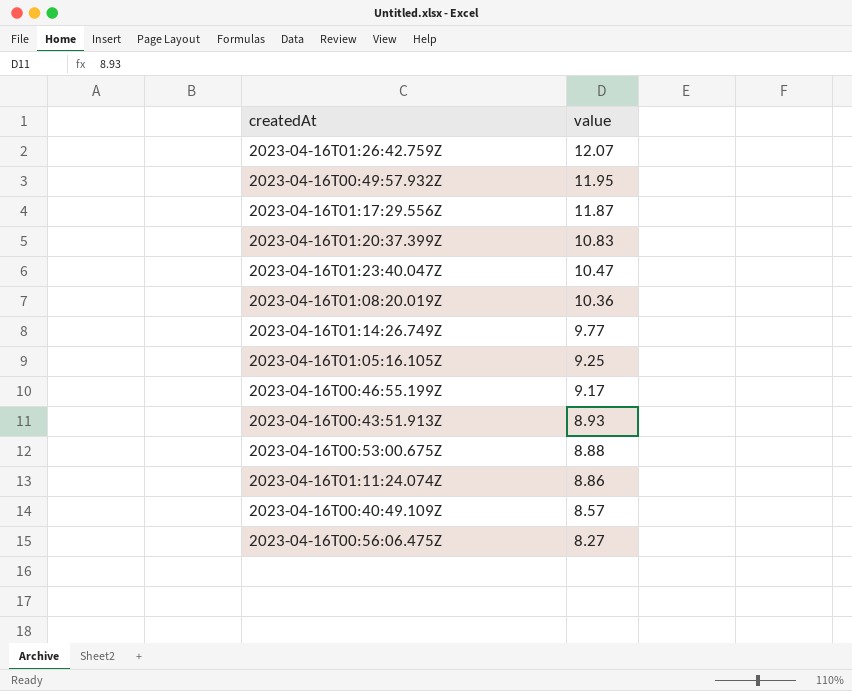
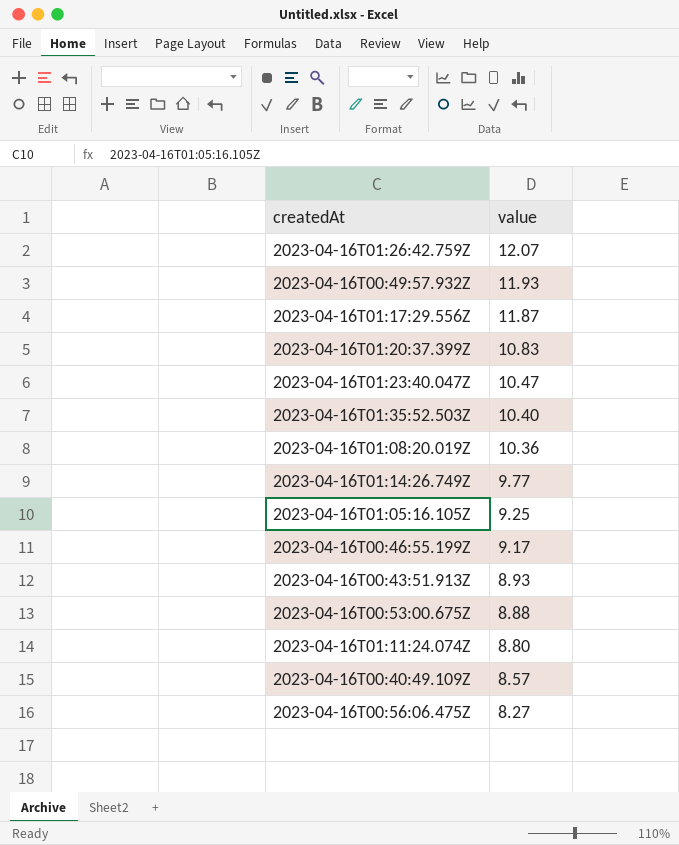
2023-04-16T00:49:57.932Z | value: 11.95 -> 11.93
row 2023-04-16T01:35:52.503Z: none -> 10.40
2023-04-16T01:11:24.074Z | value: 8.86 -> 8.80

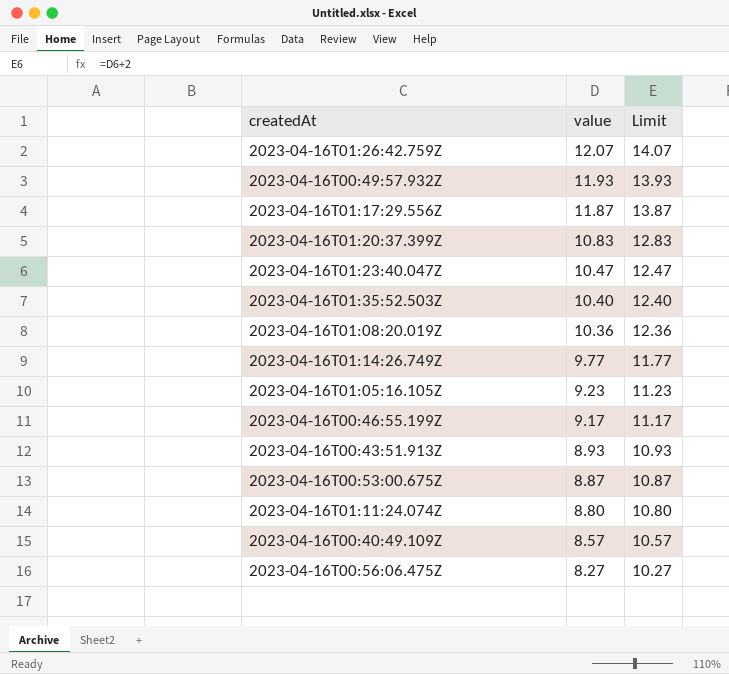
column Limit | formula: none -> [value] + 2
2023-04-16T01:05:16.105Z | value: 9.25 -> 9.23
2023-04-16T00:53:00.675Z | value: 8.88 -> 8.87

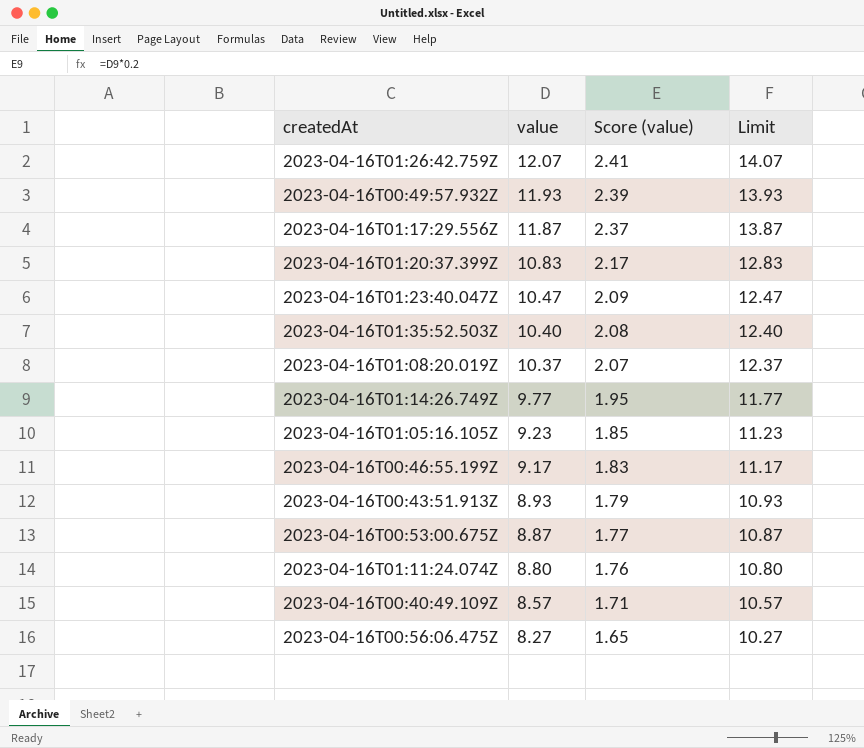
column Score (value) | formula: none -> [value] * 0.2
2023-04-16T01:08:20.019Z | value: 10.36 -> 10.37
2023-04-16T01:08:20.019Z | Limit: 12.36 -> 12.37

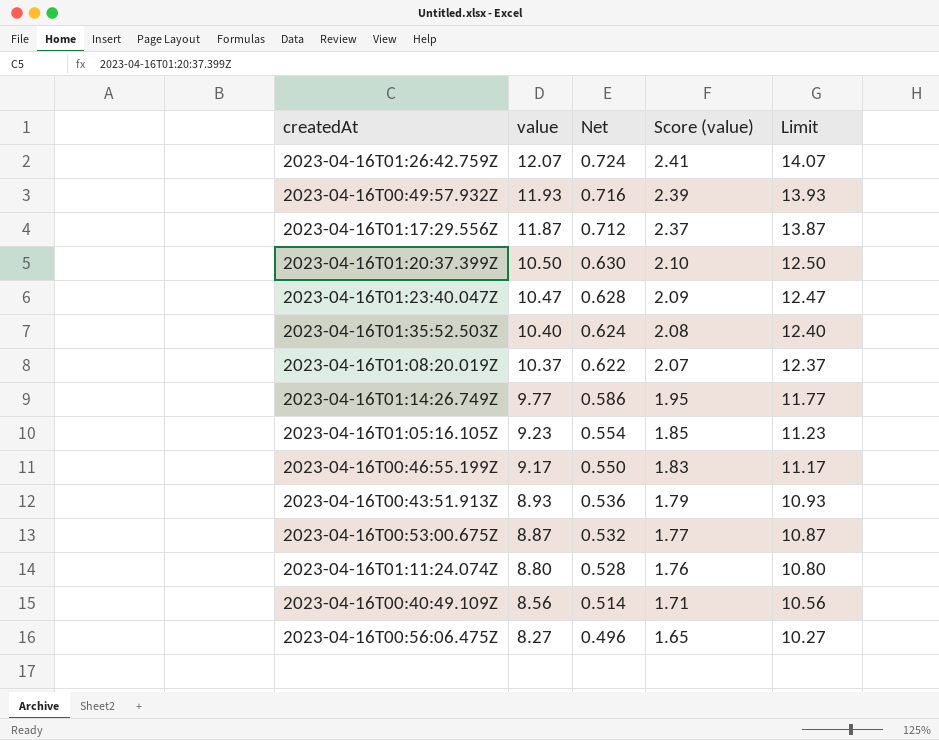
column Net | formula: none -> [value] * 0.06
2023-04-16T01:20:37.399Z | value: 10.83 -> 10.50
2023-04-16T01:20:37.399Z | Score (value): 2.17 -> 2.10
2023-04-16T01:20:37.399Z | Limit: 12.83 -> 12.50
2023-04-16T00:40:49.109Z | value: 8.57 -> 8.56
2023-04-16T00:40:49.109Z | Limit: 10.57 -> 10.56

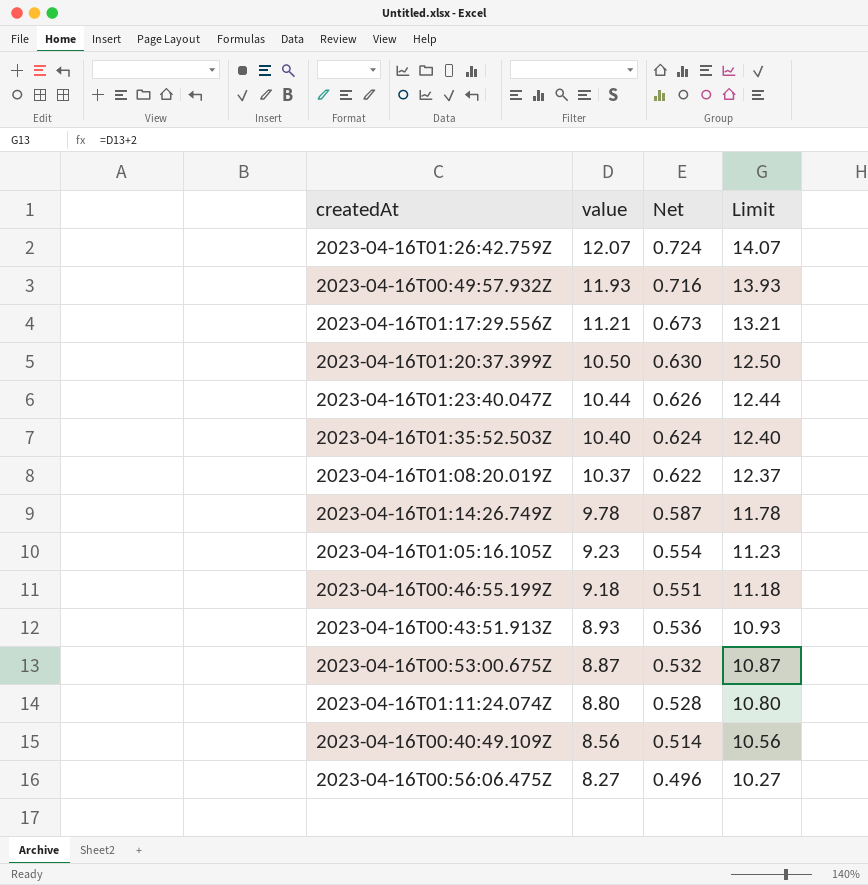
column Score (value) | formula: [value] * 0.2 -> none
2023-04-16T01:17:29.556Z | value: 11.87 -> 11.21
2023-04-16T01:17:29.556Z | Net: 0.712 -> 0.673
2023-04-16T01:17:29.556Z | Limit: 13.87 -> 13.21
2023-04-16T01:23:40.047Z | value: 10.47 -> 10.44
2023-04-16T01:23:40.047Z | Net: 0.628 -> 0.626
2023-04-16T01:23:40.047Z | Limit: 12.47 -> 12.44
2023-04-16T01:14:26.749Z | value: 9.77 -> 9.78
2023-04-16T01:14:26.749Z | Net: 0.586 -> 0.587
2023-04-16T01:14:26.749Z | Limit: 11.77 -> 11.78
2023-04-16T00:46:55.199Z | value: 9.17 -> 9.18
2023-04-16T00:46:55.199Z | Net: 0.550 -> 0.551
2023-04-16T00:46:55.199Z | Limit: 11.17 -> 11.18

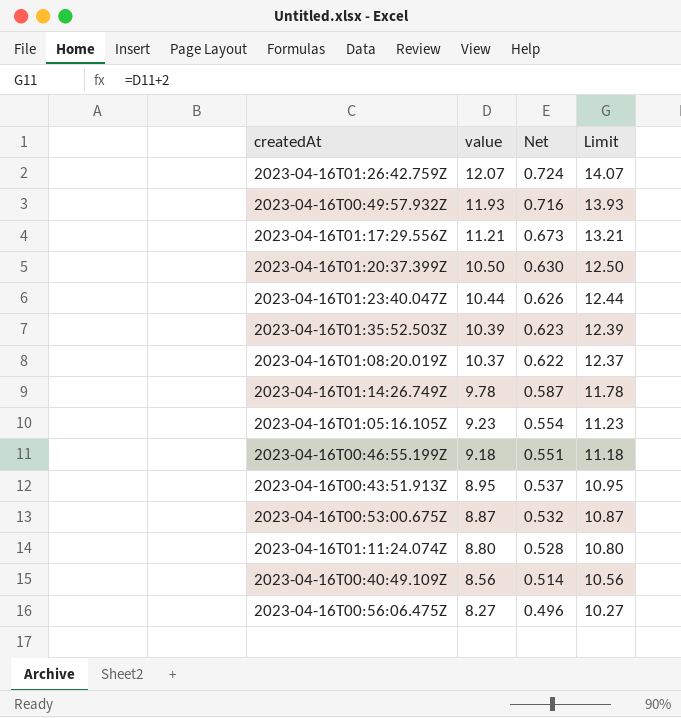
2023-04-16T01:35:52.503Z | value: 10.40 -> 10.39
2023-04-16T01:35:52.503Z | Net: 0.624 -> 0.623
2023-04-16T01:35:52.503Z | Limit: 12.40 -> 12.39
2023-04-16T00:43:51.913Z | value: 8.93 -> 8.95
2023-04-16T00:43:51.913Z | Net: 0.536 -> 0.537
2023-04-16T00:43:51.913Z | Limit: 10.93 -> 10.95

